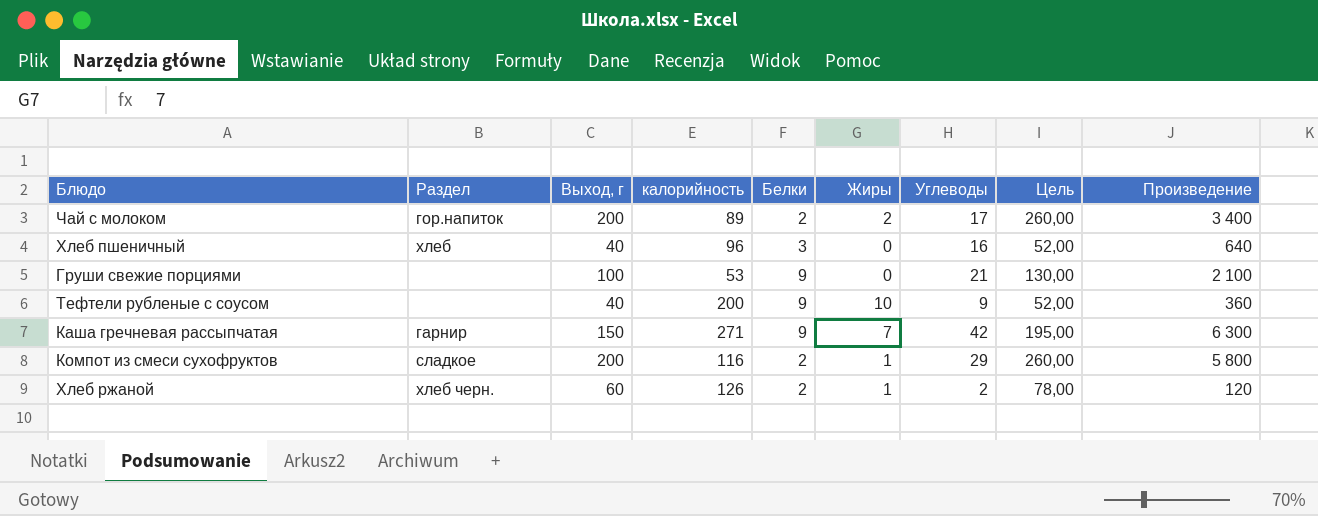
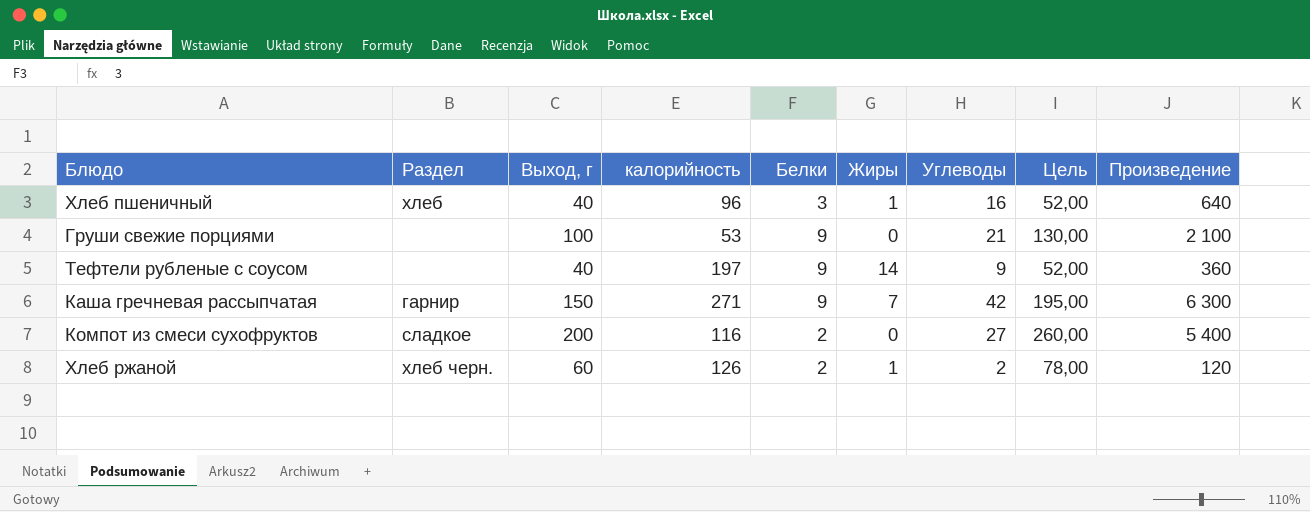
row Чай с молоком: гор.напиток | 200 | 89 | 2 | 2 | 17 | 260,00 | 3 400 -> none
Хлеб пшеничный | Жиры: 0 -> 1
Тефтели рубленые с соусом | калорийность: 200 -> 197
Тефтели рубленые с соусом | Жиры: 10 -> 14
Компот из смеси сухофруктов | Жиры: 1 -> 0
Компот из смеси сухофруктов | Углеводы: 29 -> 27
Компот из смеси сухофруктов | Произведение: 5 800 -> 5 400

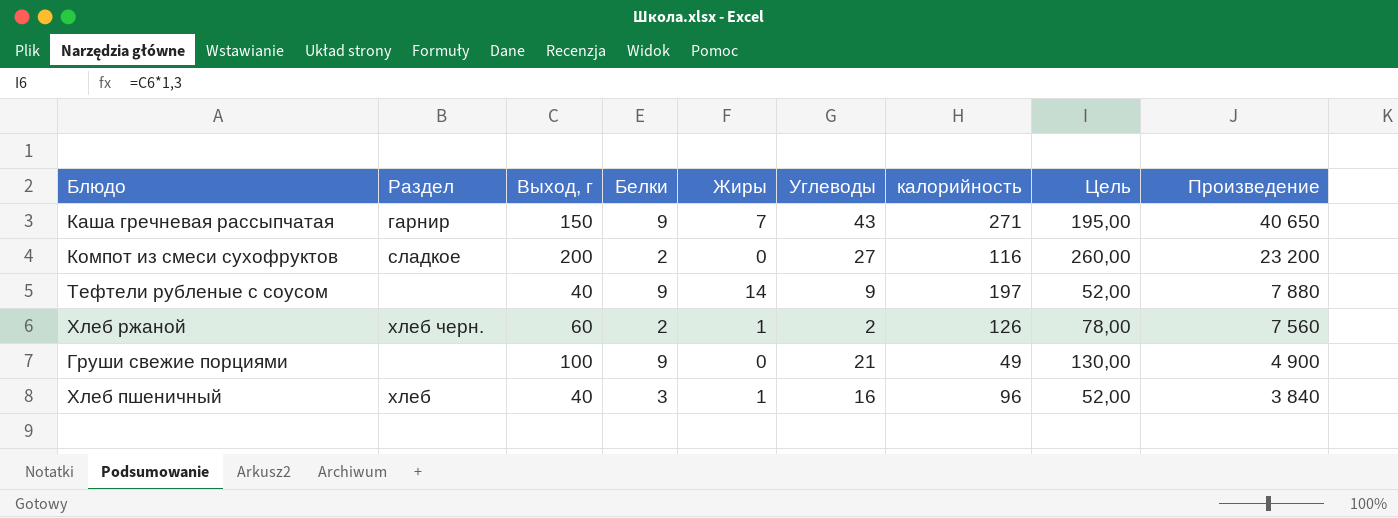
row order: none -> Произведение descending
column калорийность | position: 4 -> 7
column Произведение | formula: [Выход, г] * [Углеводы] -> [Выход, г] * [калорийность]
Каша гречневая рассыпчатая | Углеводы: 42 -> 43
Груши свежие порциями | калорийность: 53 -> 49

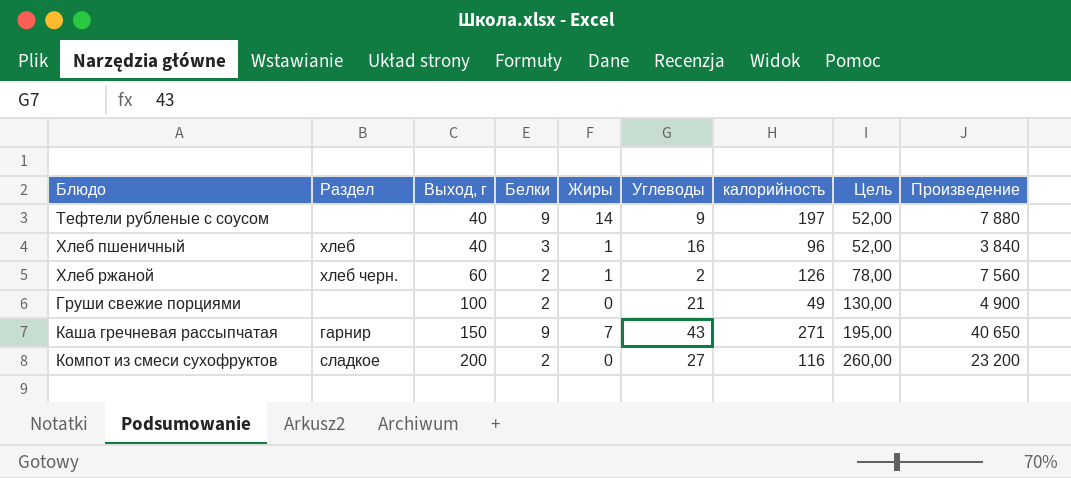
row order: Произведение descending -> Выход, г ascending
Груши свежие порциями | Белки: 9 -> 2

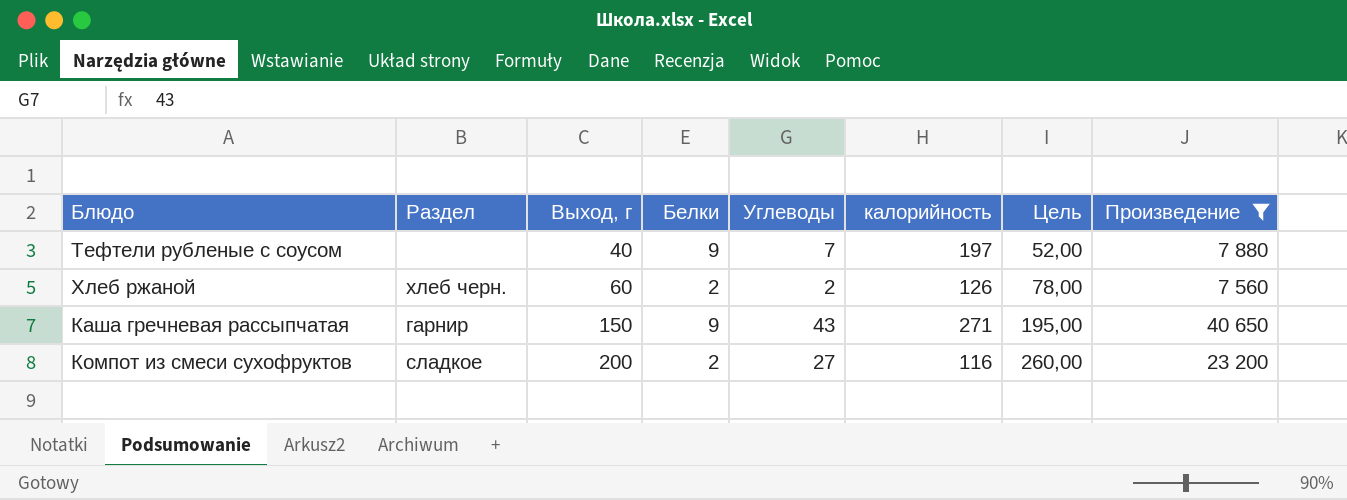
filter: none -> Произведение >= 7 560
column Жиры | position: 5 -> none
Тефтели рубленые с соусом | Углеводы: 9 -> 7

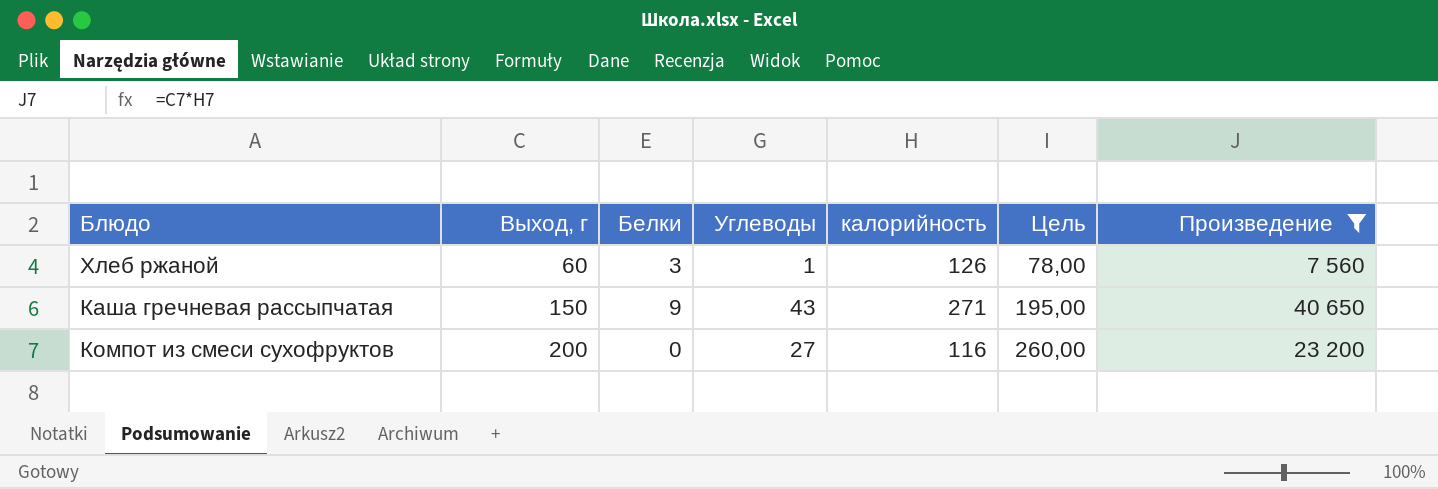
column Раздел | position: 2 -> none
row Тефтели рубленые с соусом: none | 40 | 9 | 7 | 197 | 52,00 | 7 880 -> none
Хлеб ржаной | Белки: 2 -> 3
Хлеб ржаной | Углеводы: 2 -> 1
Компот из смеси сухофруктов | Белки: 2 -> 0

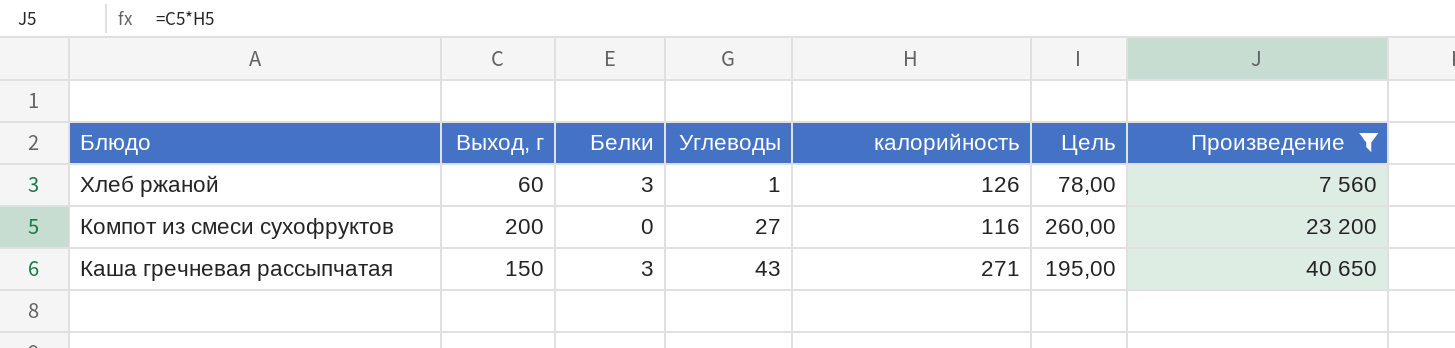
row order: Выход, г ascending -> Блюдо descending
Каша гречневая рассыпчатая | Белки: 9 -> 3

